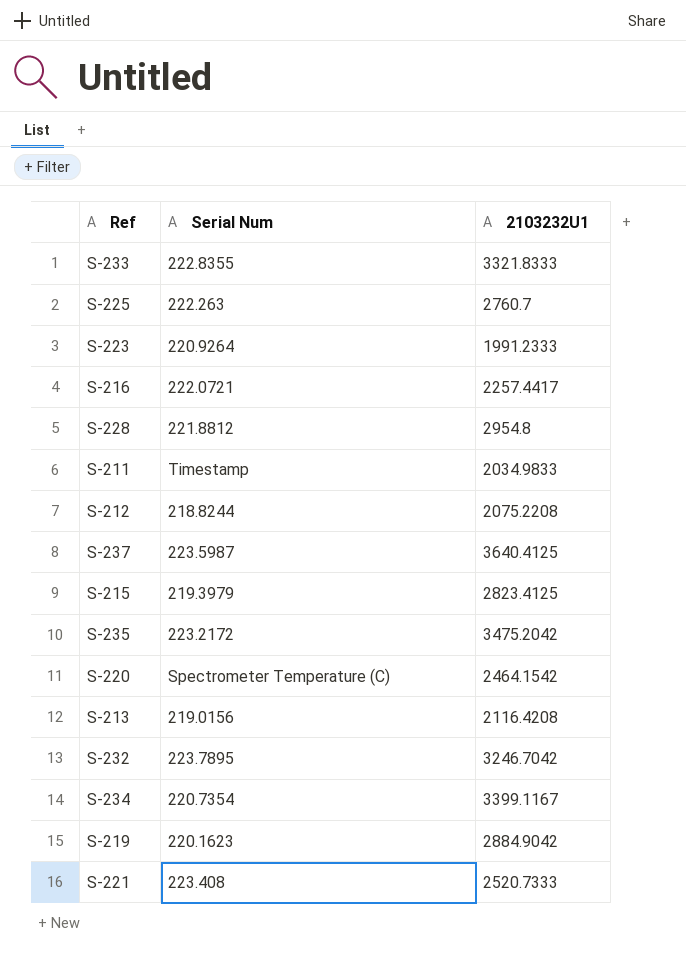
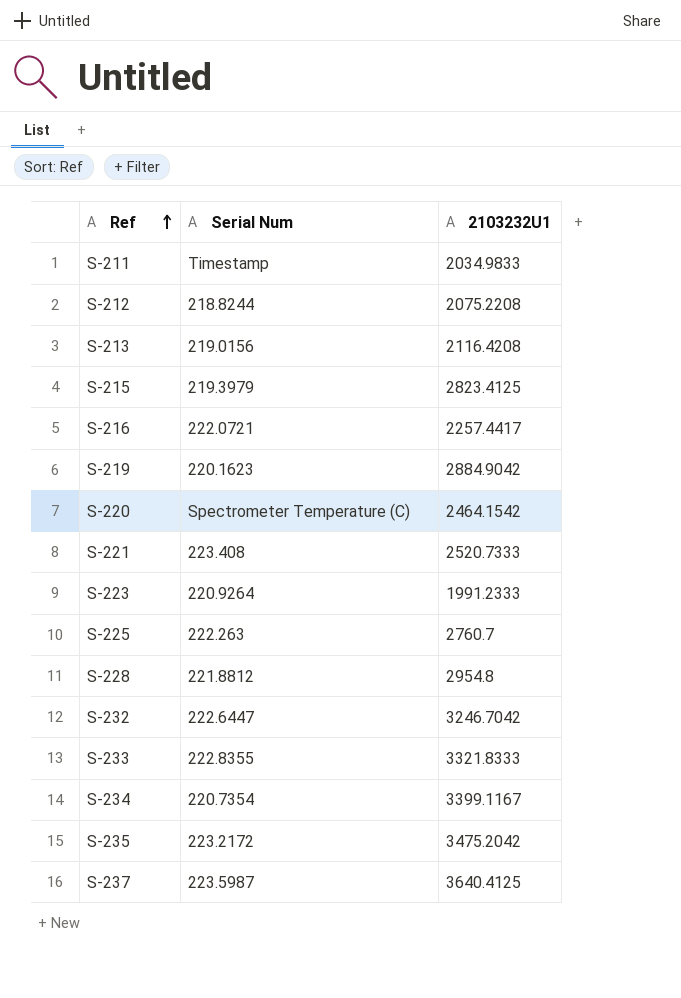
row order: none -> Ref ascending
S-232 | Serial Num: 223.7895 -> 222.6447

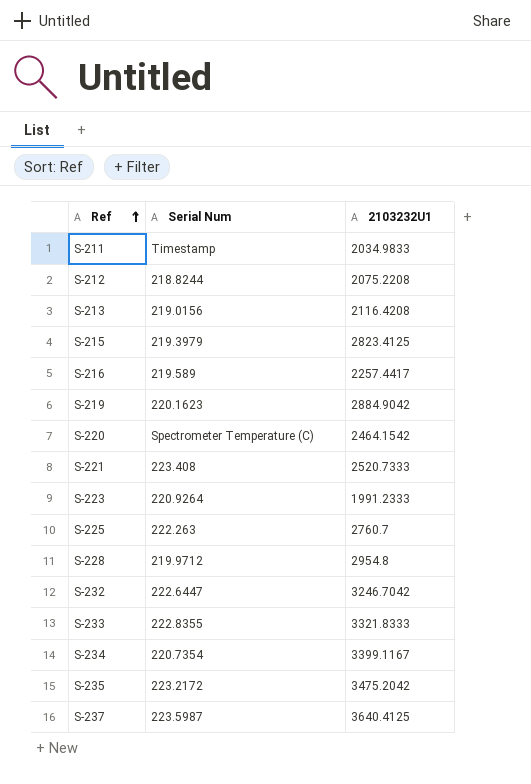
S-216 | Serial Num: 222.0721 -> 219.589
S-228 | Serial Num: 221.8812 -> 219.9712

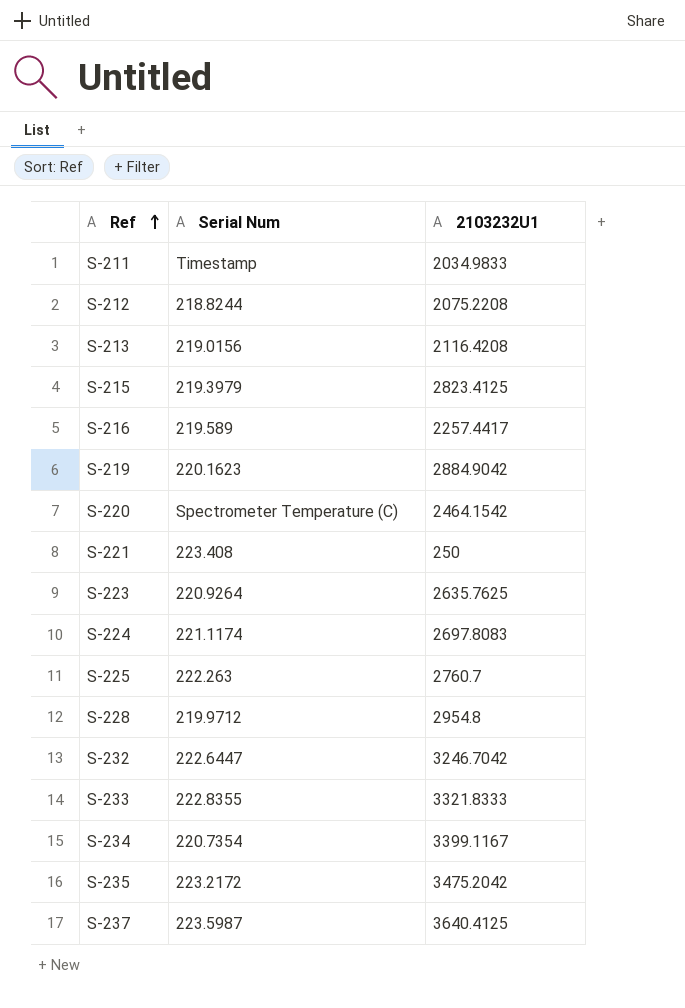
S-221 | 2103232U1: 2520.7333 -> 250
S-223 | 2103232U1: 1991.2333 -> 2635.7625
row S-224: none -> 221.1174 | 2697.8083

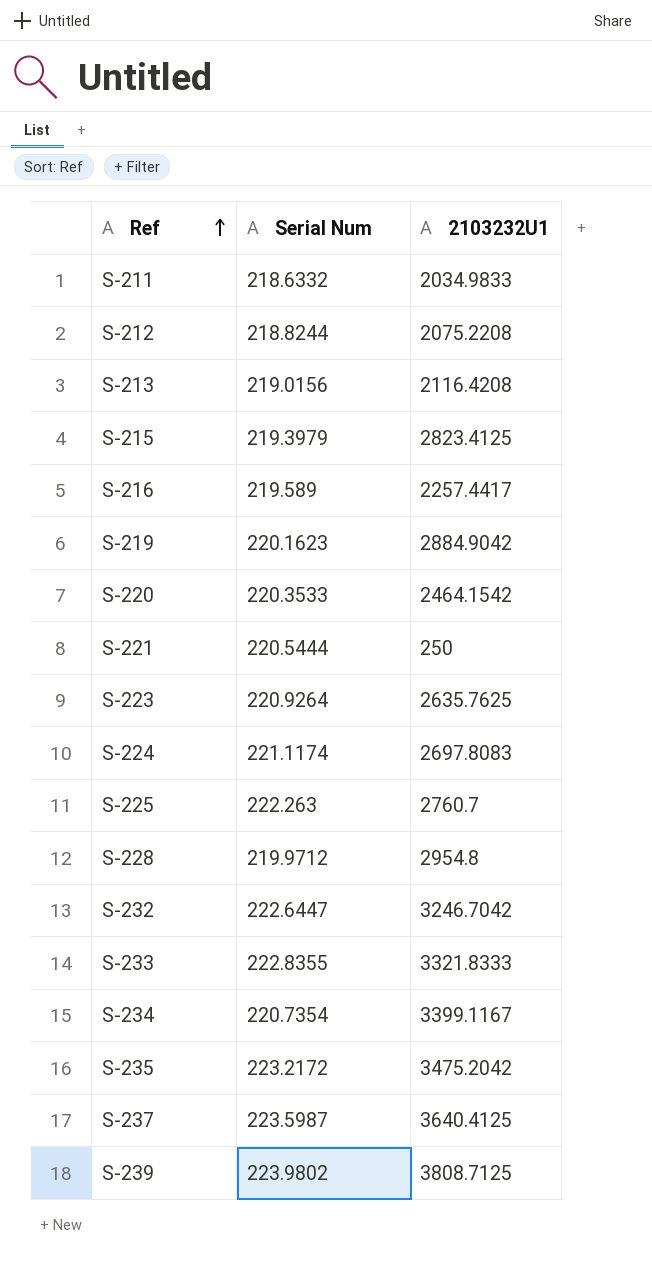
S-211 | Serial Num: Timestamp -> 218.6332
S-220 | Serial Num: Spectrometer Temperature (C) -> 220.3533
S-221 | Serial Num: 223.408 -> 220.5444
row S-239: none -> 223.9802 | 3808.7125

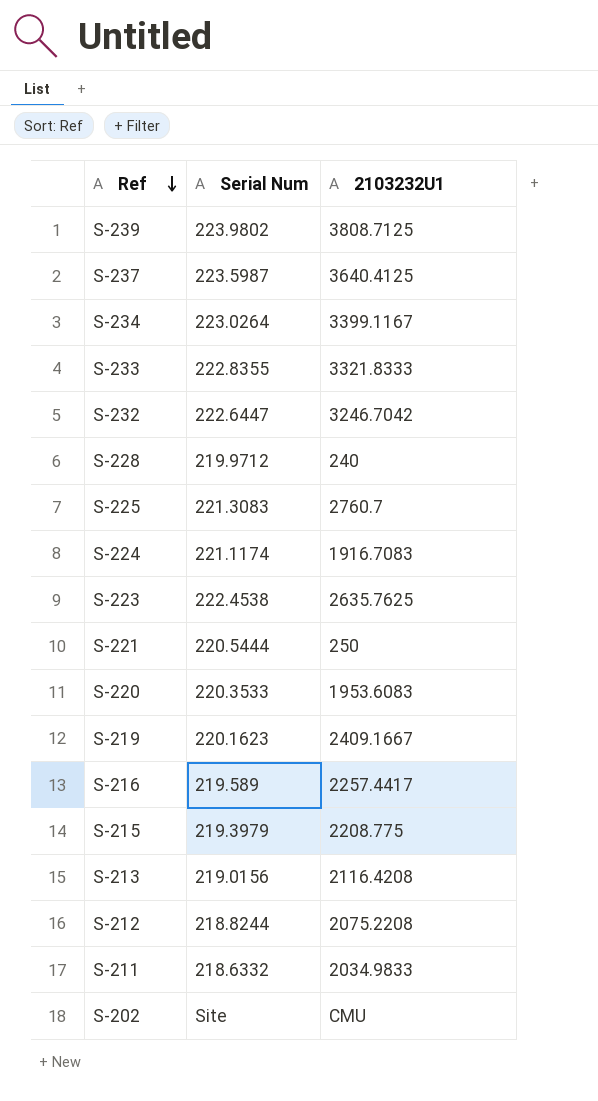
row order: Ref ascending -> Ref descending
row S-235: 223.2172 | 3475.2042 -> none
S-234 | Serial Num: 220.7354 -> 223.0264
S-228 | 2103232U1: 2954.8 -> 240
S-225 | Serial Num: 222.263 -> 221.3083
S-224 | 2103232U1: 2697.8083 -> 1916.7083
S-223 | Serial Num: 220.9264 -> 222.4538
S-220 | 2103232U1: 2464.1542 -> 1953.6083
S-219 | 2103232U1: 2884.9042 -> 2409.1667
S-215 | 2103232U1: 2823.4125 -> 2208.775
row S-202: none -> Site | CMU

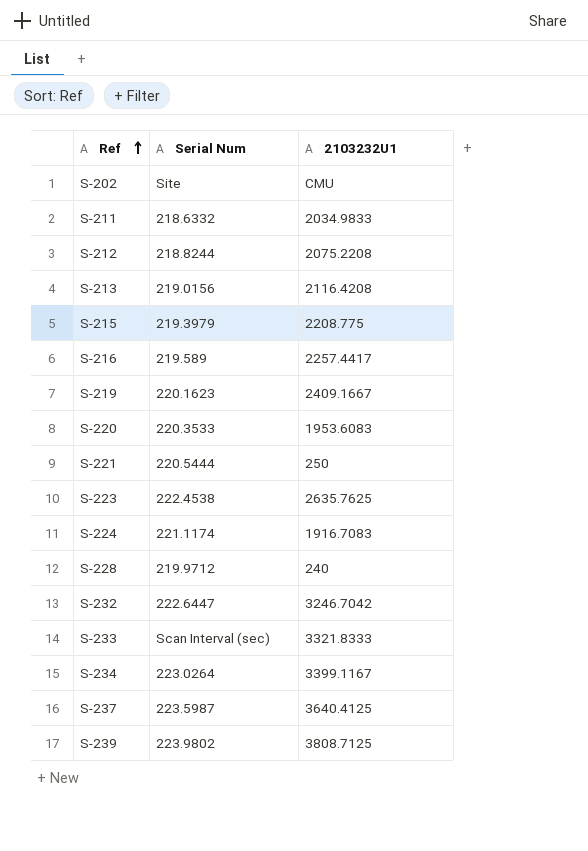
row order: Ref descending -> Ref ascending
row S-225: 221.3083 | 2760.7 -> none
S-233 | Serial Num: 222.8355 -> Scan Interval (sec)

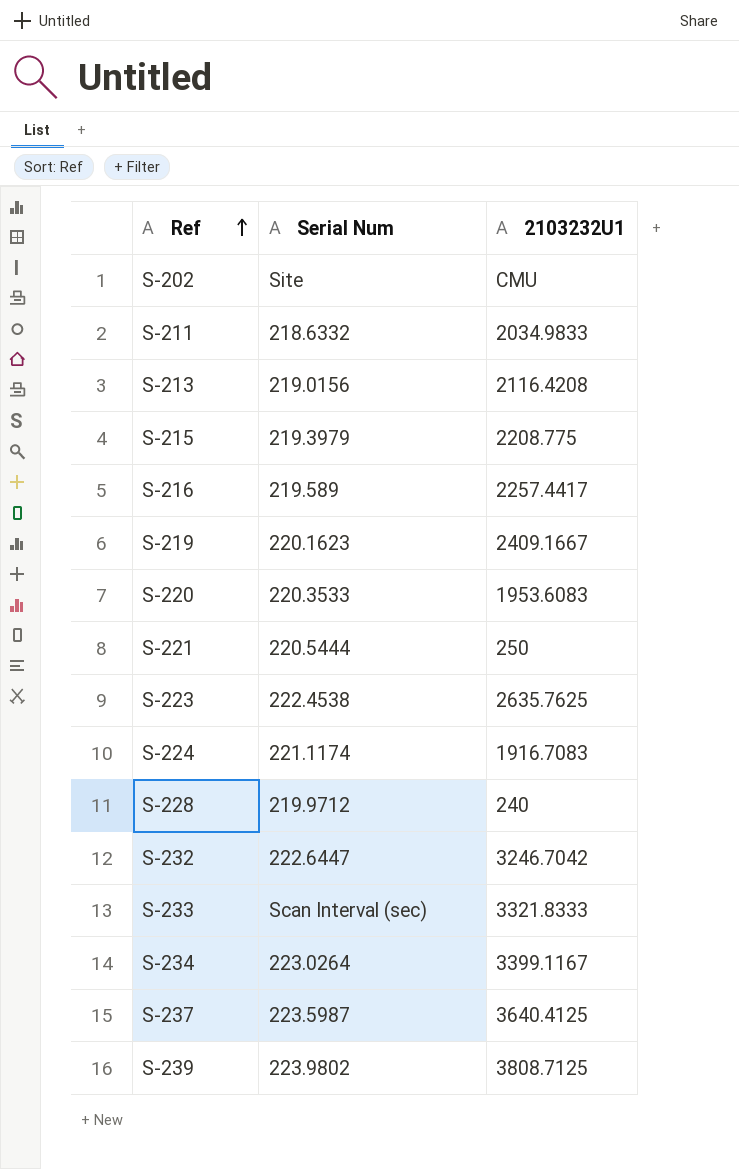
row S-212: 218.8244 | 2075.2208 -> none

